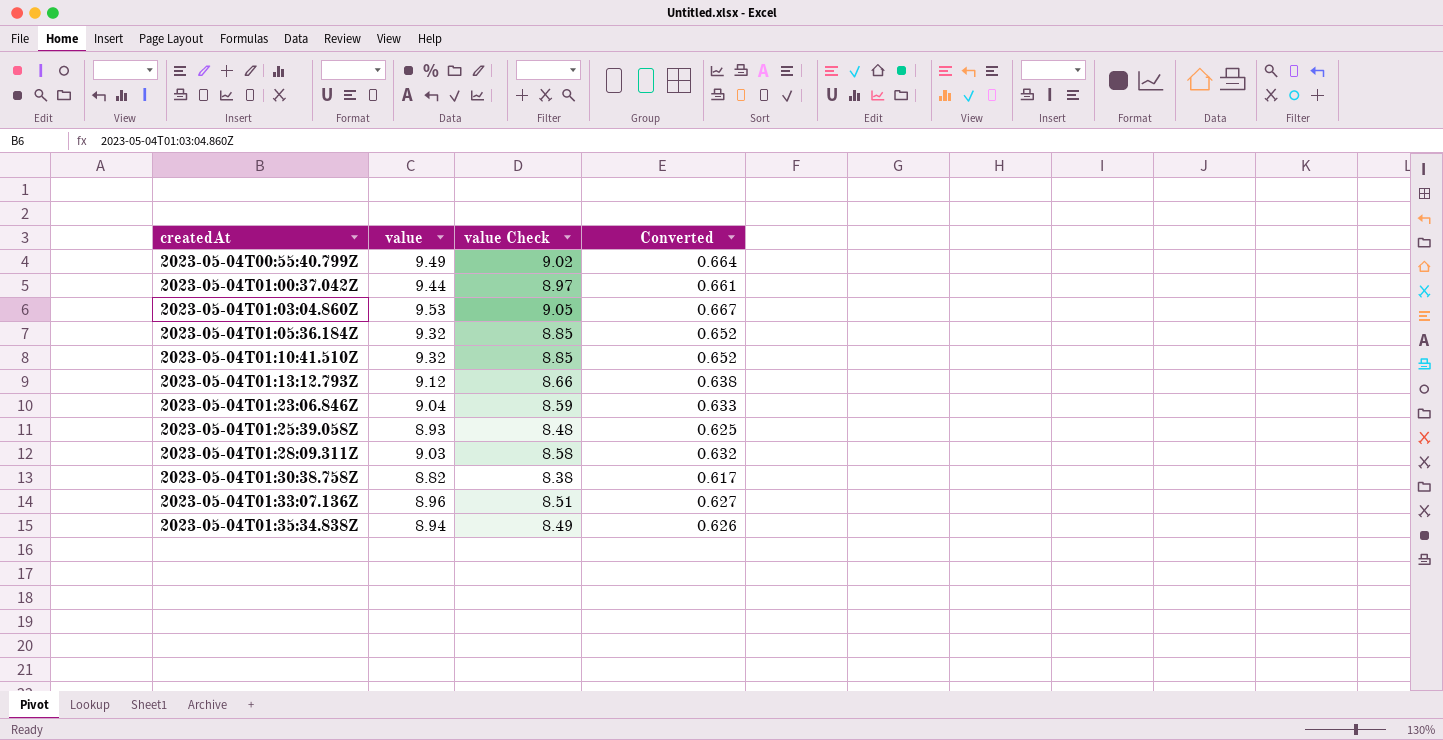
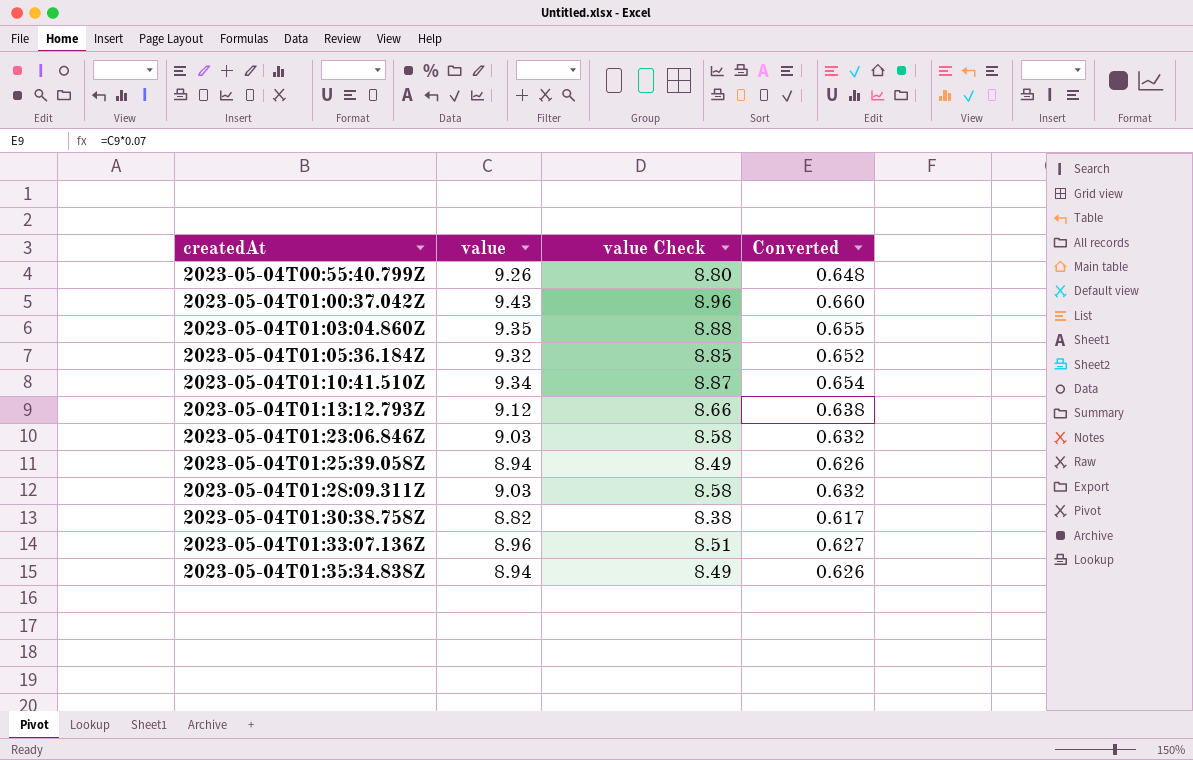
2023-05-04T00:55:40.799Z | value: 9.49 -> 9.26
2023-05-04T00:55:40.799Z | value Check: 9.02 -> 8.80
2023-05-04T00:55:40.799Z | Converted: 0.664 -> 0.648
2023-05-04T01:00:37.042Z | value: 9.44 -> 9.43
2023-05-04T01:00:37.042Z | value Check: 8.97 -> 8.96
2023-05-04T01:00:37.042Z | Converted: 0.661 -> 0.660
2023-05-04T01:03:04.860Z | value: 9.53 -> 9.35
2023-05-04T01:03:04.860Z | value Check: 9.05 -> 8.88
2023-05-04T01:03:04.860Z | Converted: 0.667 -> 0.655
2023-05-04T01:10:41.510Z | value: 9.32 -> 9.34
2023-05-04T01:10:41.510Z | value Check: 8.85 -> 8.87
2023-05-04T01:10:41.510Z | Converted: 0.652 -> 0.654
2023-05-04T01:23:06.846Z | value: 9.04 -> 9.03
2023-05-04T01:23:06.846Z | value Check: 8.59 -> 8.58
2023-05-04T01:23:06.846Z | Converted: 0.633 -> 0.632
2023-05-04T01:25:39.058Z | value: 8.93 -> 8.94
2023-05-04T01:25:39.058Z | value Check: 8.48 -> 8.49
2023-05-04T01:25:39.058Z | Converted: 0.625 -> 0.626

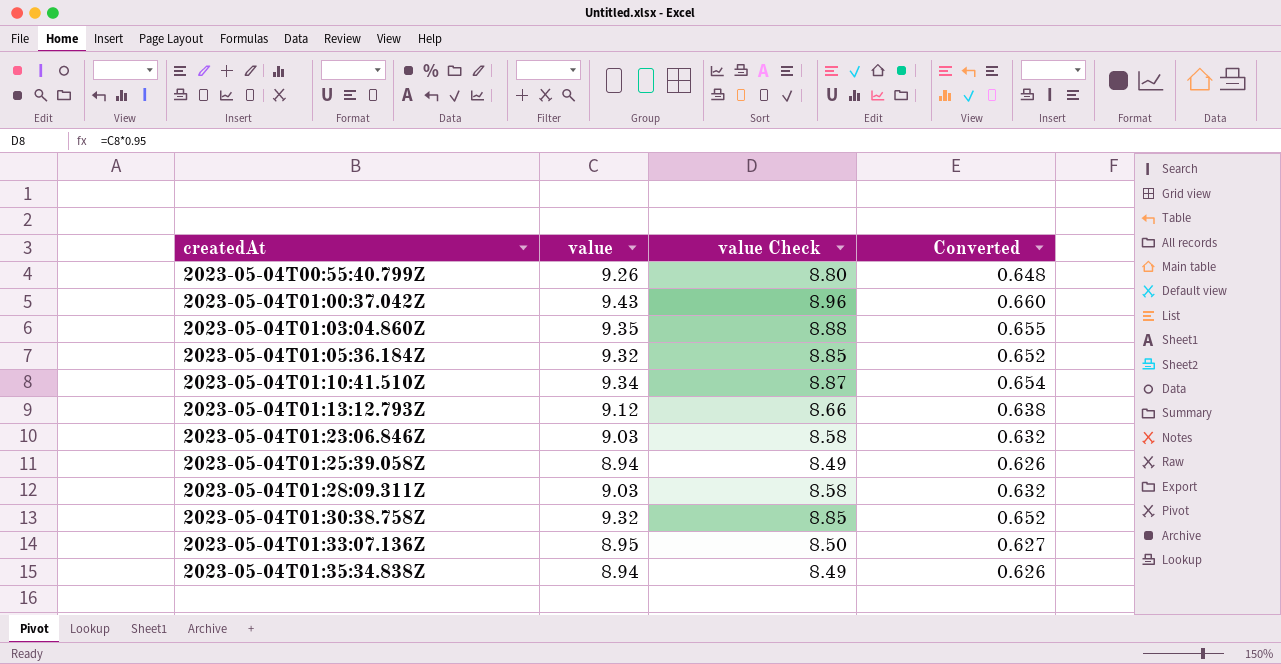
2023-05-04T01:30:38.758Z | value: 8.82 -> 9.32
2023-05-04T01:30:38.758Z | value Check: 8.38 -> 8.85
2023-05-04T01:30:38.758Z | Converted: 0.617 -> 0.652
2023-05-04T01:33:07.136Z | value: 8.96 -> 8.95
2023-05-04T01:33:07.136Z | value Check: 8.51 -> 8.50

